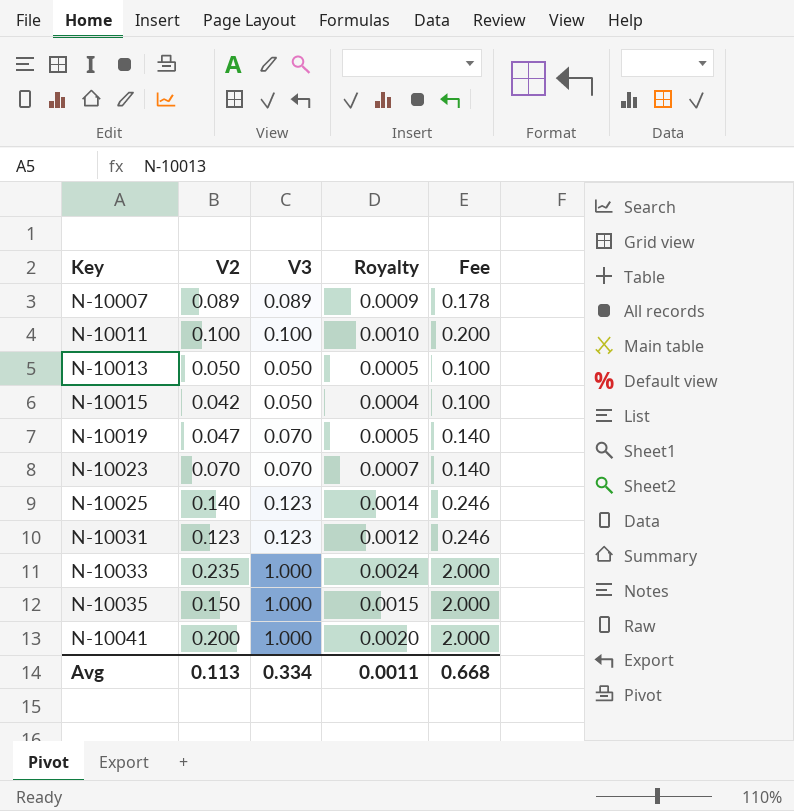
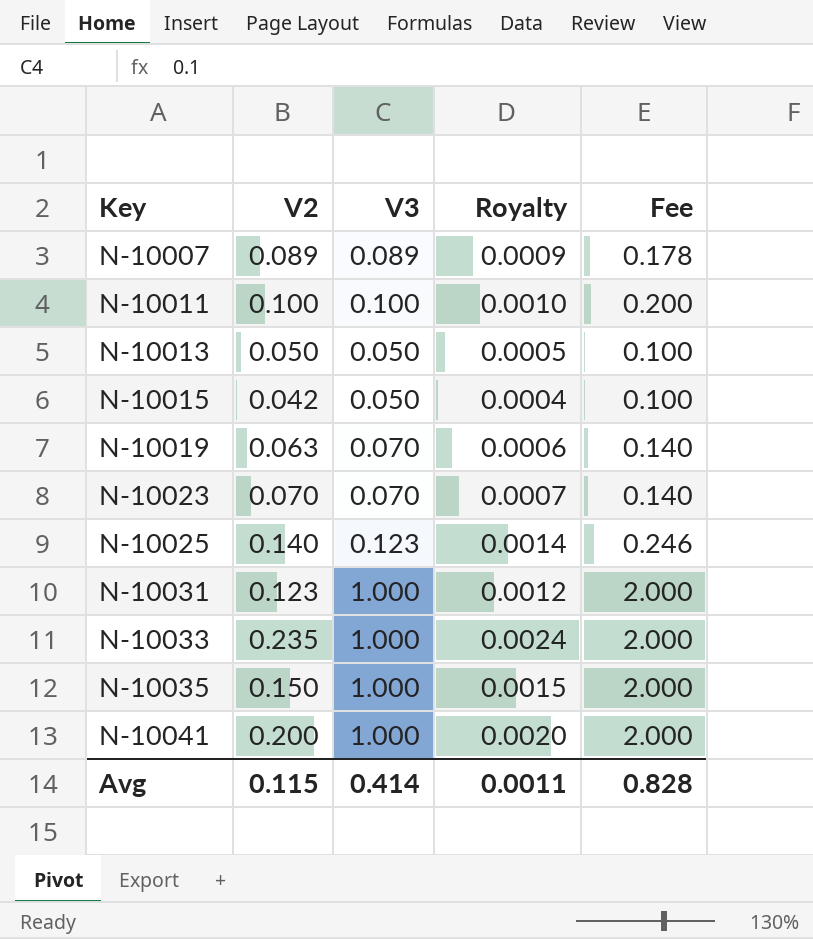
N-10019 | V2: 0.047 -> 0.063
N-10019 | Royalty: 0.0005 -> 0.0006
N-10031 | V3: 0.123 -> 1.000
N-10031 | Fee: 0.246 -> 2.000
Avg | V2: 0.113 -> 0.115
Avg | V3: 0.334 -> 0.414
Avg | Fee: 0.668 -> 0.828

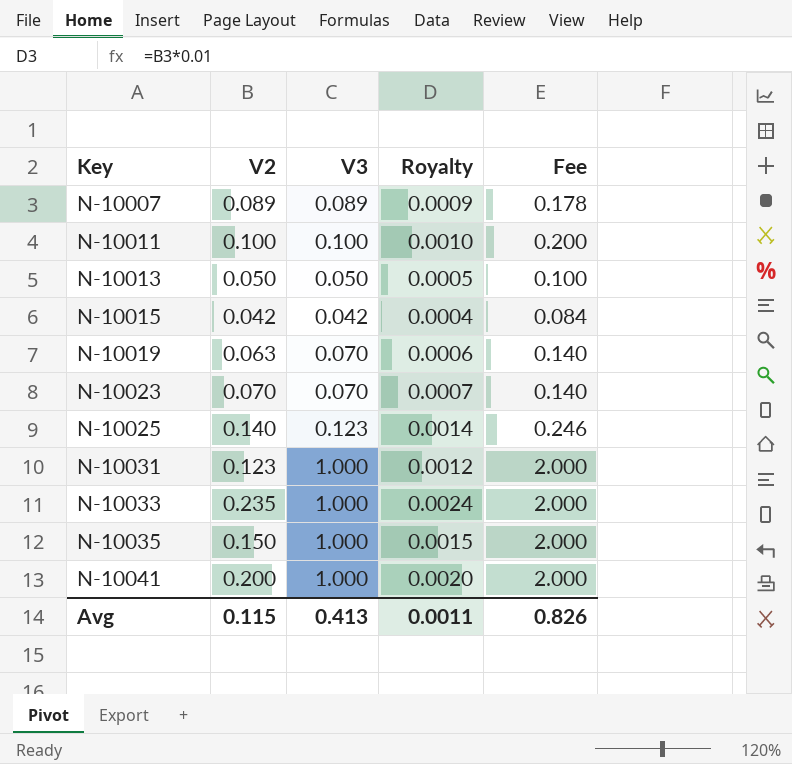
N-10015 | V3: 0.050 -> 0.042
N-10015 | Fee: 0.100 -> 0.084
Avg | V3: 0.414 -> 0.413
Avg | Fee: 0.828 -> 0.826

